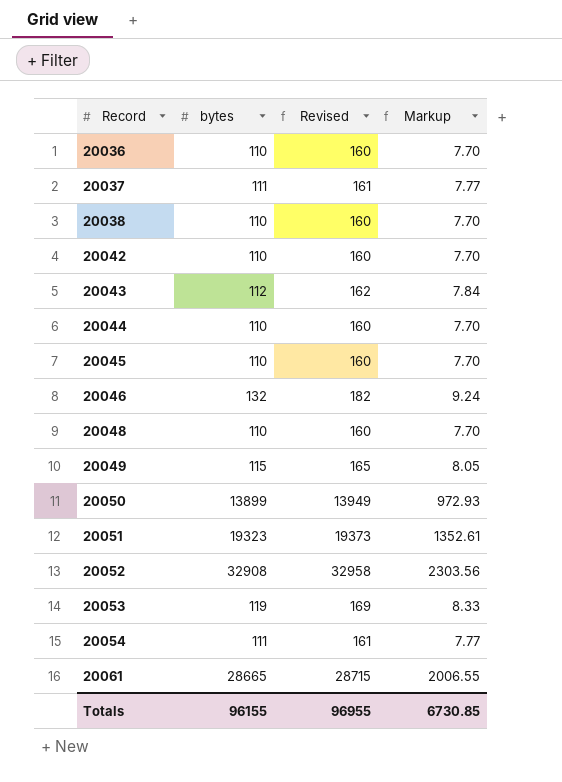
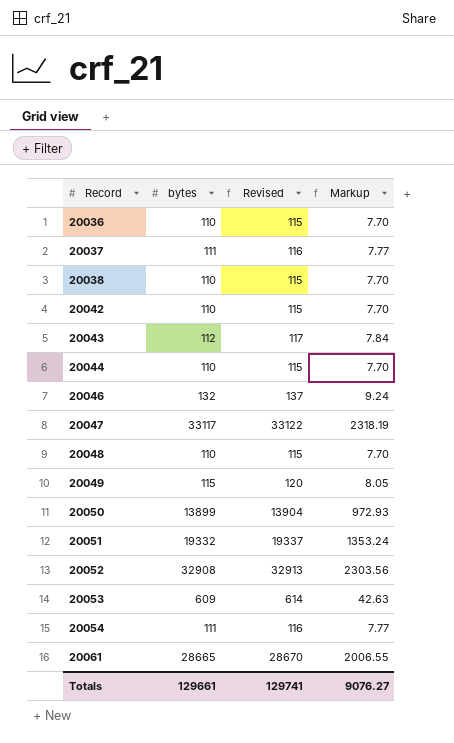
column Revised | formula: [bytes] + 50 -> [bytes] + 5
row 20045: 110 | 160 | 7.70 -> none
row 20047: none -> 33117 | 33122 | 2318.19
20051 | bytes: 19323 -> 19332
20051 | Markup: 1352.61 -> 1353.24
20053 | bytes: 119 -> 609
20053 | Markup: 8.33 -> 42.63
Totals | bytes: 96155 -> 129661
Totals | Revised: 96955 -> 129741
Totals | Markup: 6730.85 -> 9076.27

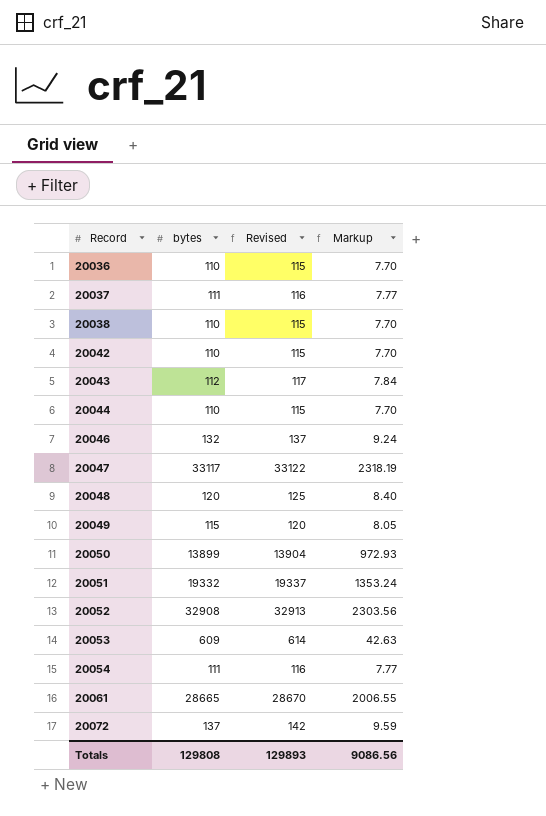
20048 | bytes: 110 -> 120
20048 | Revised: 115 -> 125
20048 | Markup: 7.70 -> 8.40
row 20072: none -> 137 | 142 | 9.59
Totals | bytes: 129661 -> 129808
Totals | Revised: 129741 -> 129893
Totals | Markup: 9076.27 -> 9086.56

